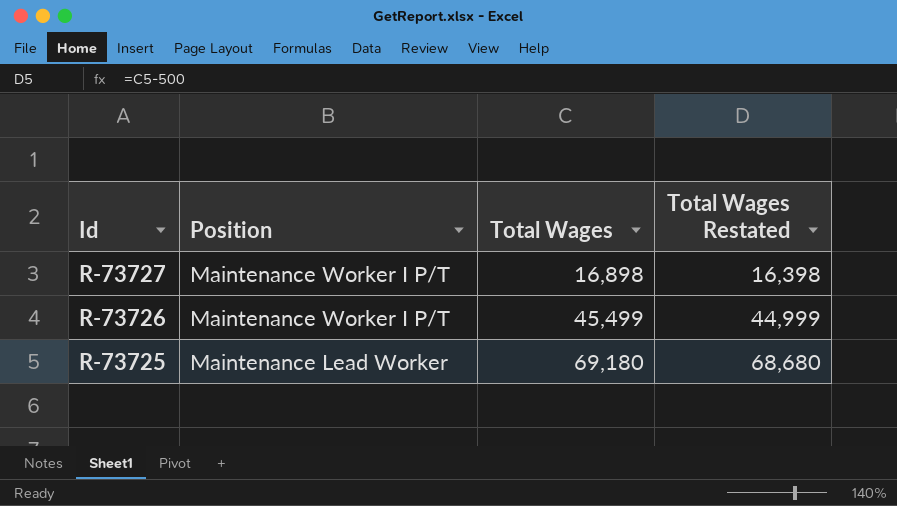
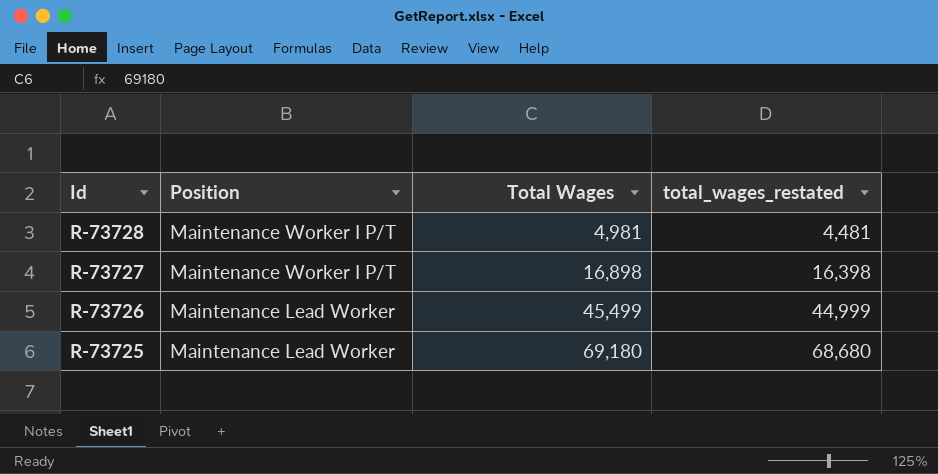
column name: Total Wages Restated -> total_wages_restated
row R-73728: none -> Maintenance Worker I P/T | 4,981 | 4,481
R-73726 | Position: Maintenance Worker I P/T -> Maintenance Lead Worker

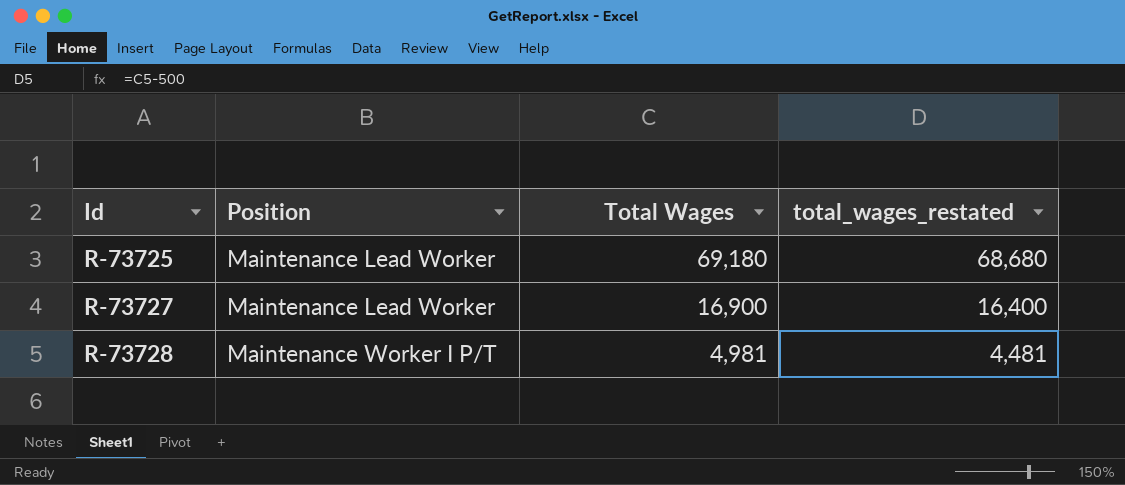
row order: Id descending -> Id ascending
row R-73726: Maintenance Lead Worker | 45,499 | 44,999 -> none
R-73727 | Position: Maintenance Worker I P/T -> Maintenance Lead Worker
R-73727 | Total Wages: 16,898 -> 16,900
R-73727 | total_wages_restated: 16,398 -> 16,400

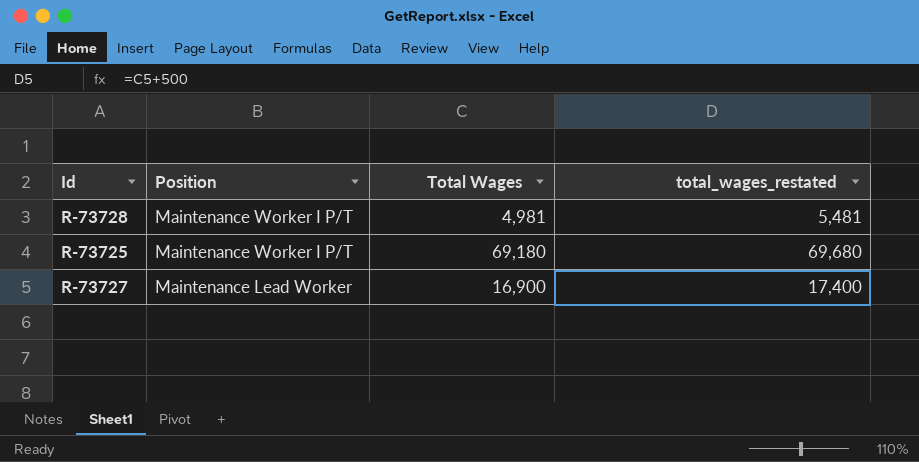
row order: Id ascending -> Position descending
column total_wages_restated | formula: [Total Wages] - 500 -> [Total Wages] + 500
R-73725 | Position: Maintenance Lead Worker -> Maintenance Worker I P/T

